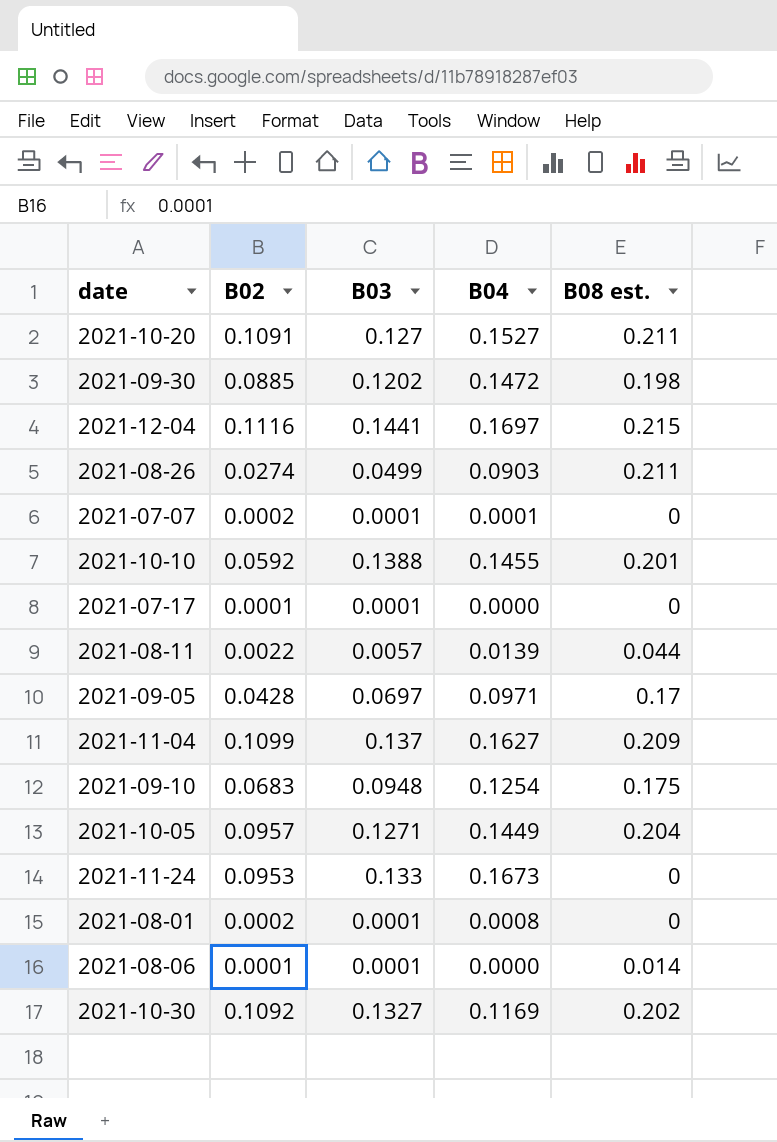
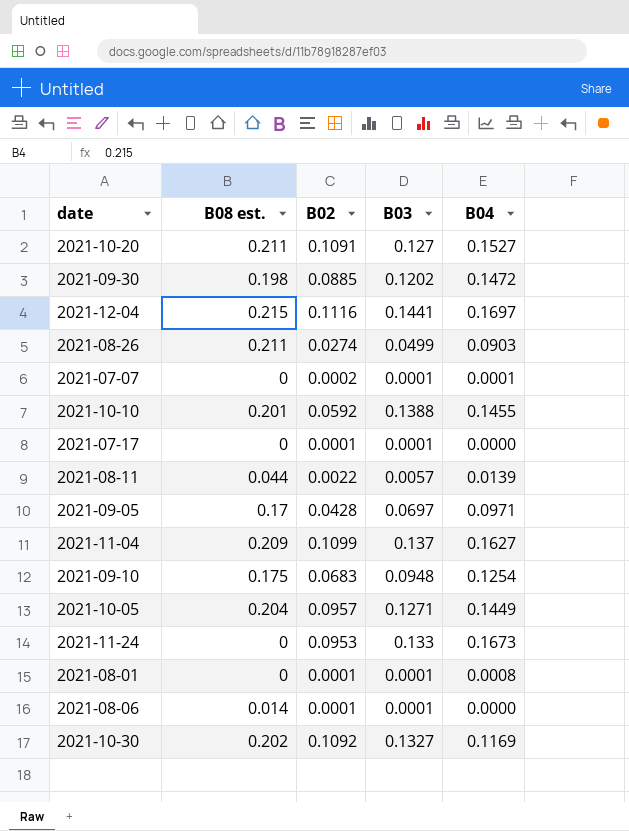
column B08 est. | position: 5 -> 2
2021-08-01 | B02: 0.0002 -> 0.0001

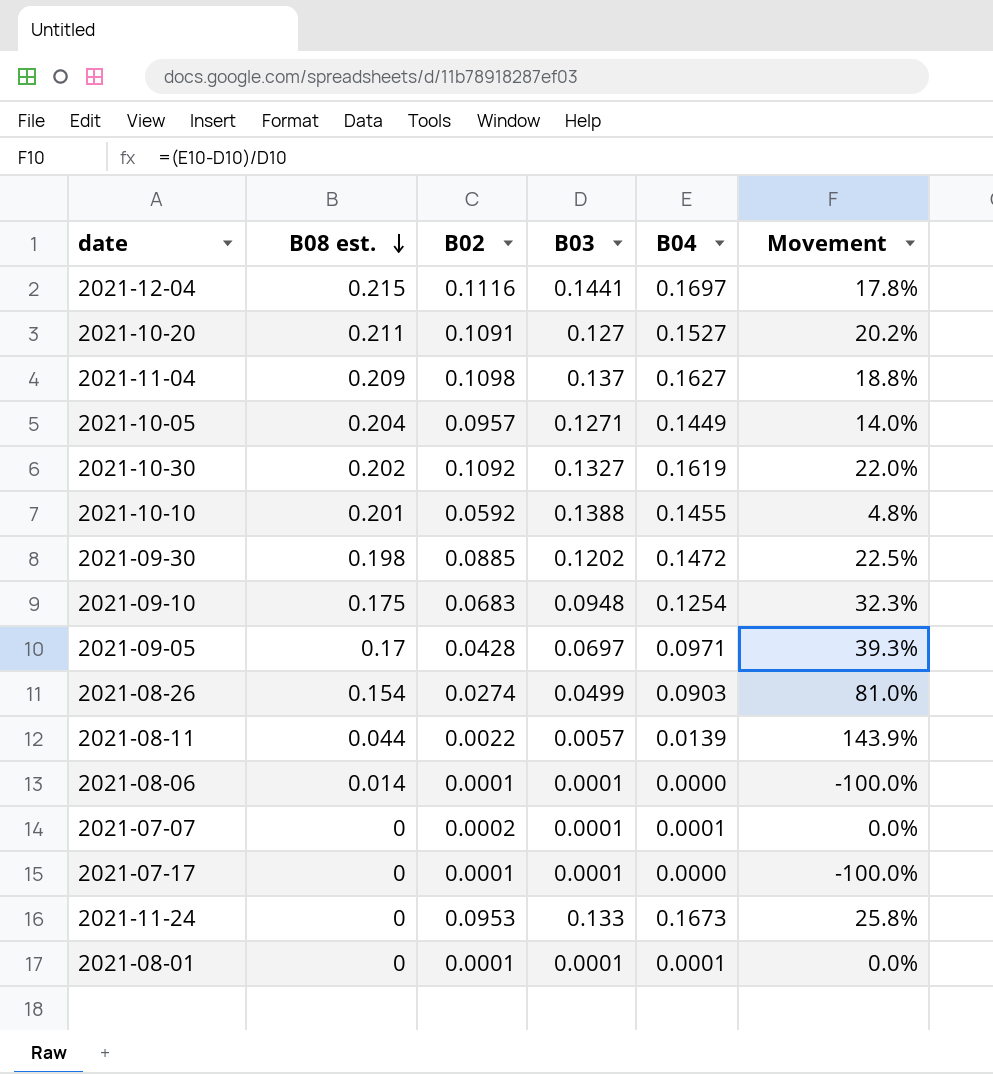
row order: none -> B08 est. descending
column Movement | formula: none -> ([B04] - [B03]) / [B03]
2021-11-04 | B02: 0.1099 -> 0.1098
2021-10-30 | B04: 0.1169 -> 0.1619
2021-08-26 | B08 est.: 0.211 -> 0.154
2021-08-01 | B04: 0.0008 -> 0.0001

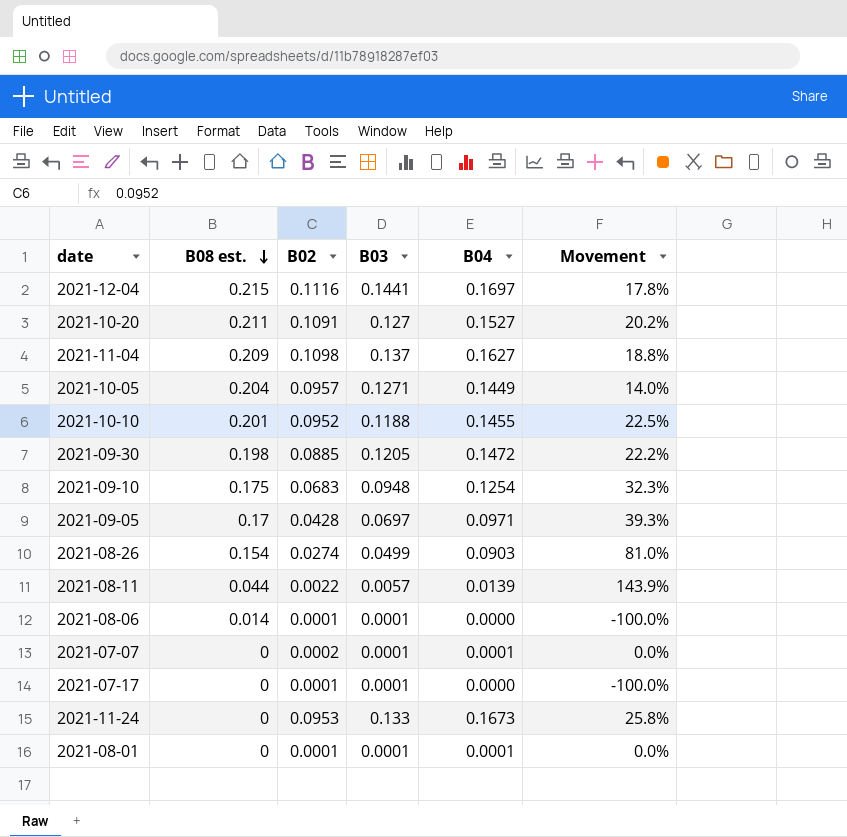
row 2021-10-30: 0.202 | 0.1092 | 0.1327 | 0.1619 | 22.0% -> none
2021-10-10 | B02: 0.0592 -> 0.0952
2021-10-10 | B03: 0.1388 -> 0.1188
2021-10-10 | Movement: 4.8% -> 22.5%
2021-09-30 | B03: 0.1202 -> 0.1205
2021-09-30 | Movement: 22.5% -> 22.2%

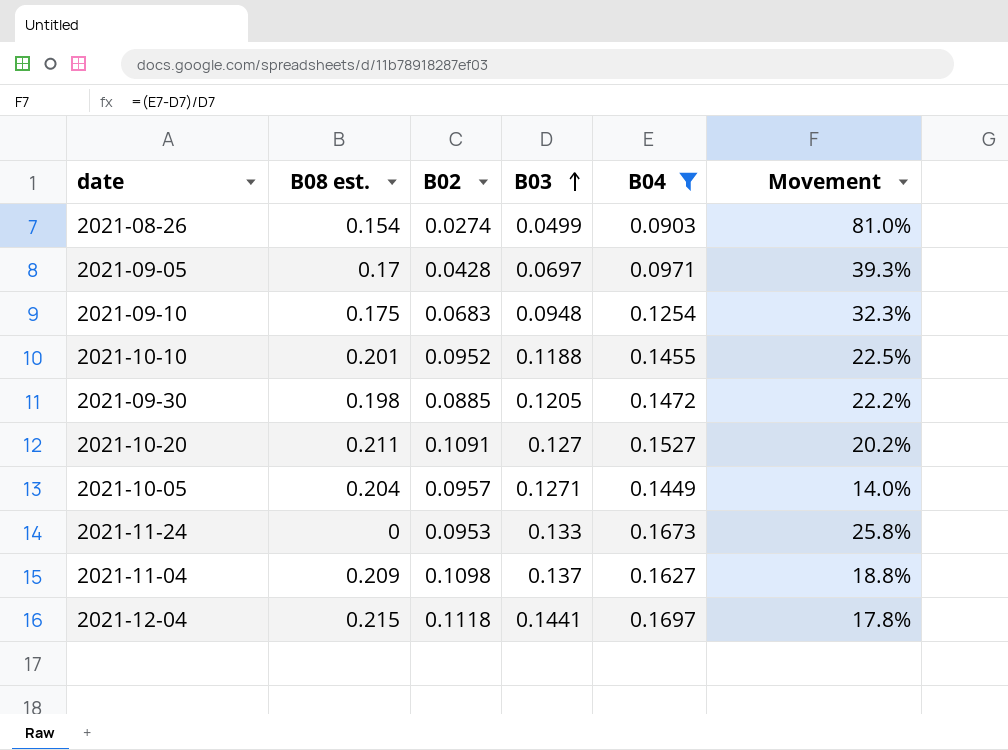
filter: none -> B04 >= 0.0903
row order: B08 est. descending -> B03 ascending
2021-12-04 | B02: 0.1116 -> 0.1118

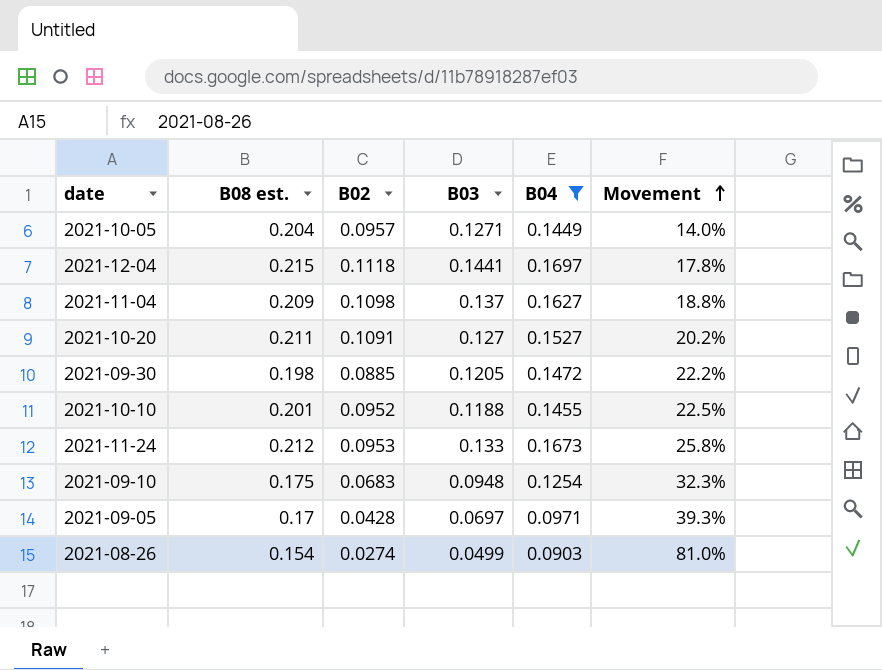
row order: B03 ascending -> Movement ascending
2021-11-24 | B08 est.: 0 -> 0.212

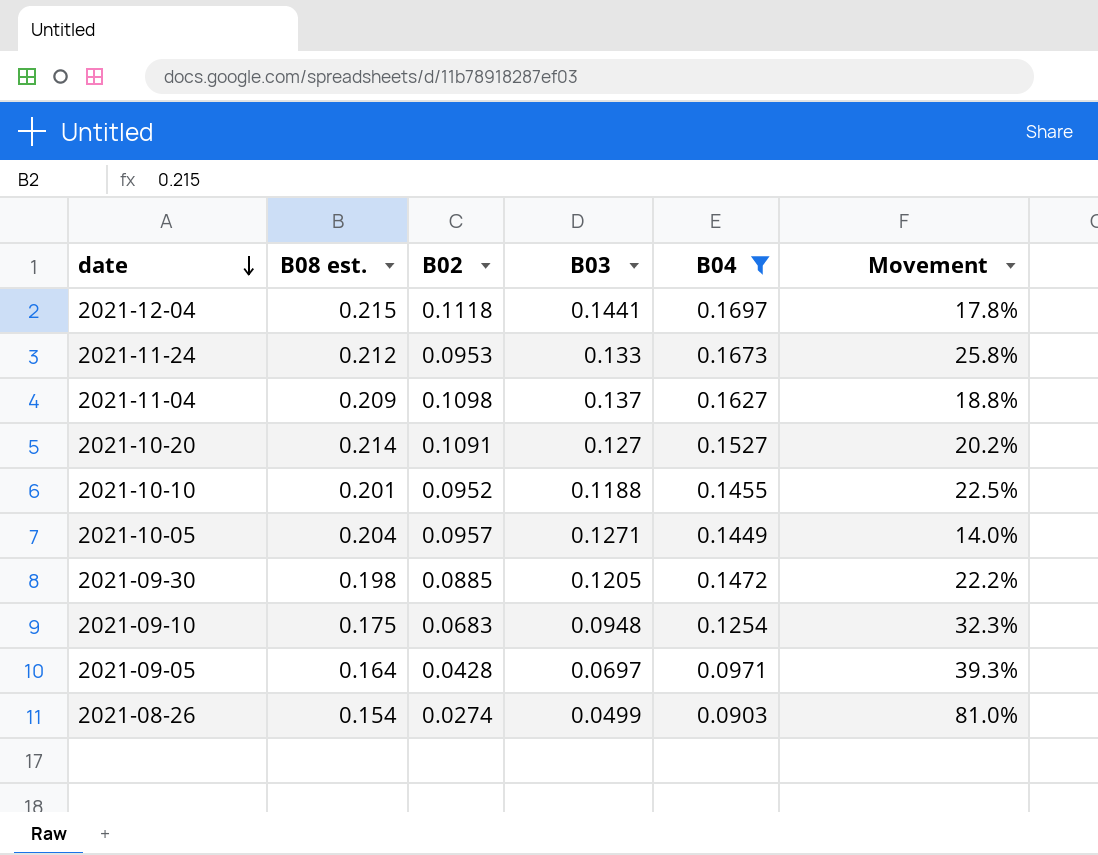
row order: Movement ascending -> date descending
2021-10-20 | B08 est.: 0.211 -> 0.214
2021-09-05 | B08 est.: 0.17 -> 0.164

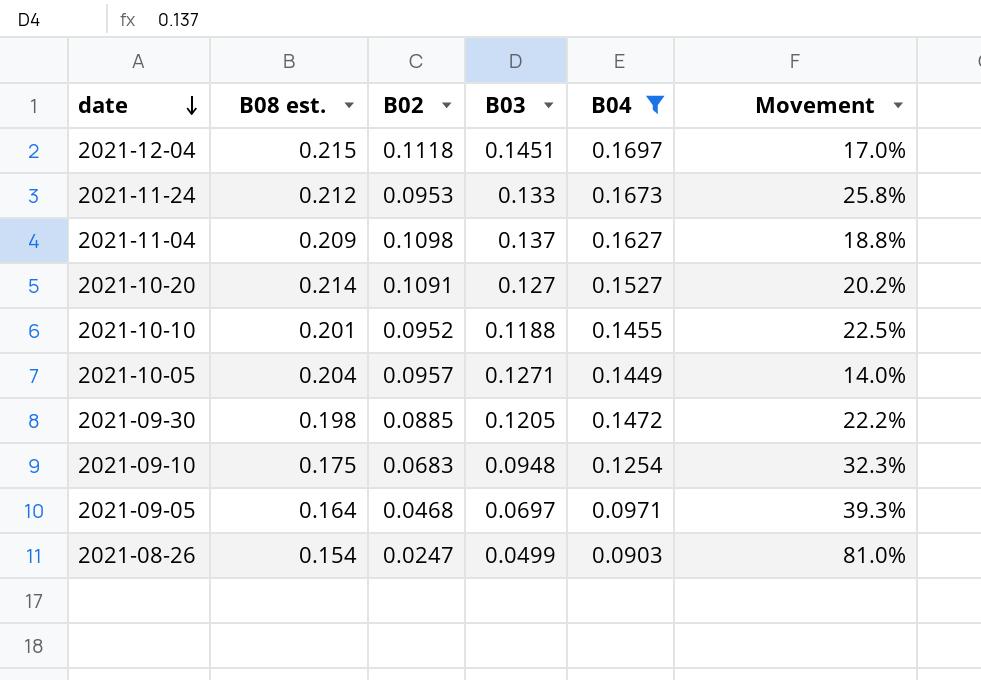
2021-12-04 | B03: 0.1441 -> 0.1451
2021-12-04 | Movement: 17.8% -> 17.0%
2021-09-05 | B02: 0.0428 -> 0.0468
2021-08-26 | B02: 0.0274 -> 0.0247

